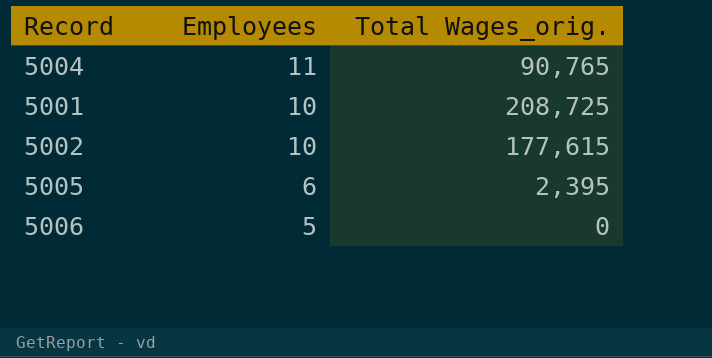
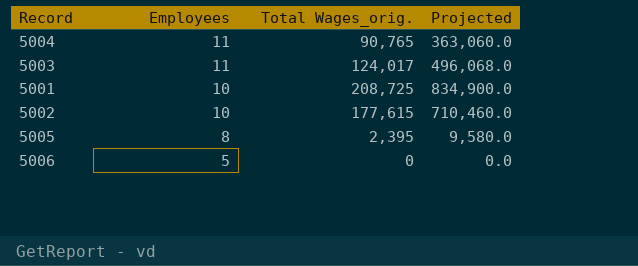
column Projected | formula: none -> [Total Wages_orig.] * 4
row 5003: none -> 11 | 124,017 | 496,068.0
5005 | Employees: 6 -> 8

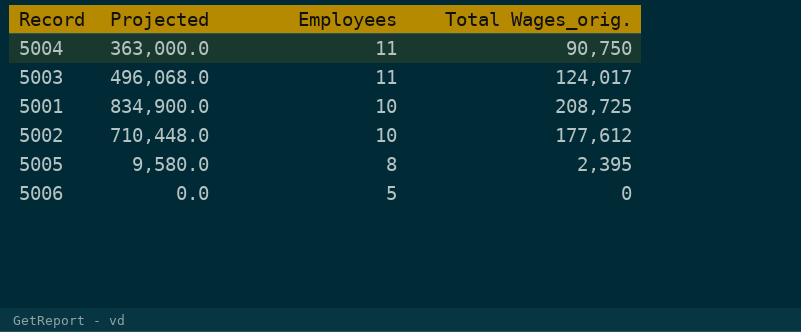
column Projected | position: 4 -> 2
5004 | Projected: 363,060.0 -> 363,000.0
5004 | Total Wages_orig.: 90,765 -> 90,750
5002 | Projected: 710,460.0 -> 710,448.0
5002 | Total Wages_orig.: 177,615 -> 177,612

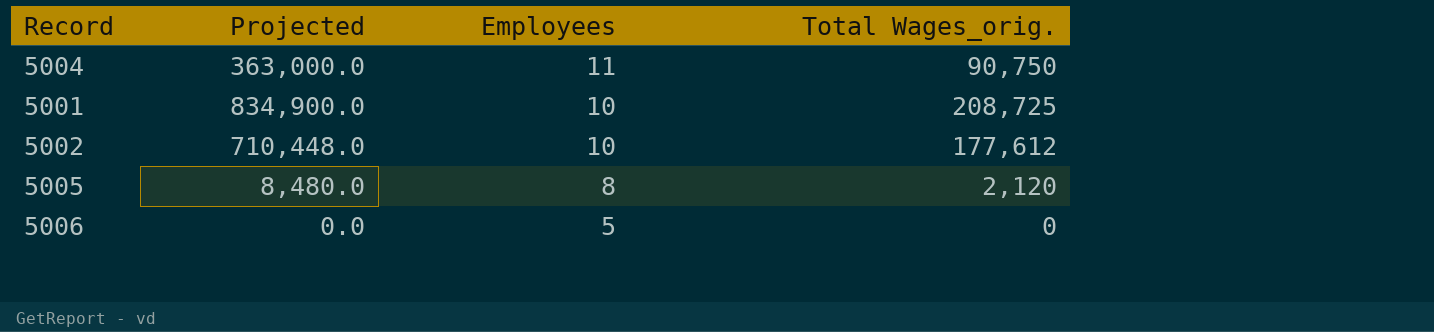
row 5003: 496,068.0 | 11 | 124,017 -> none
5005 | Projected: 9,580.0 -> 8,480.0
5005 | Total Wages_orig.: 2,395 -> 2,120

